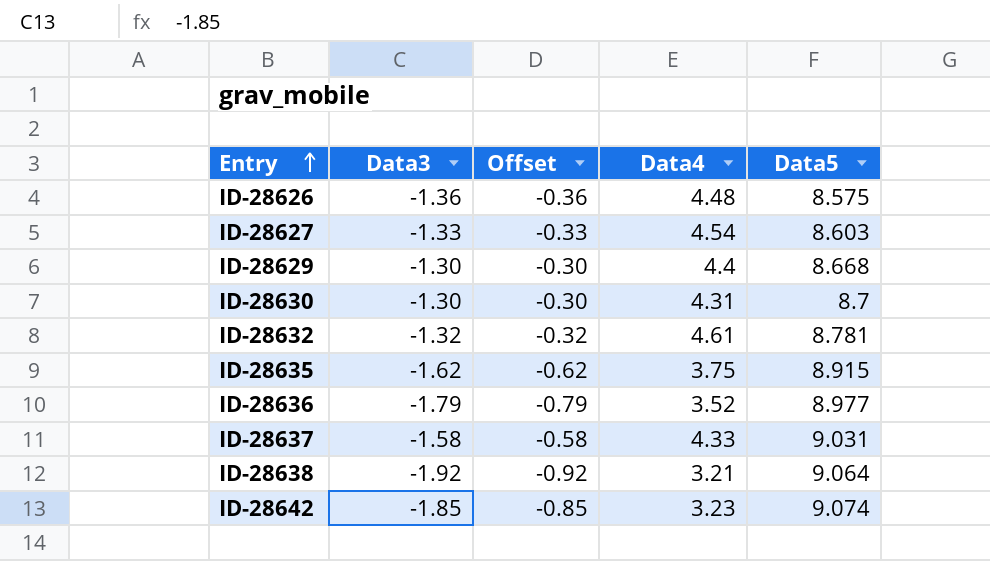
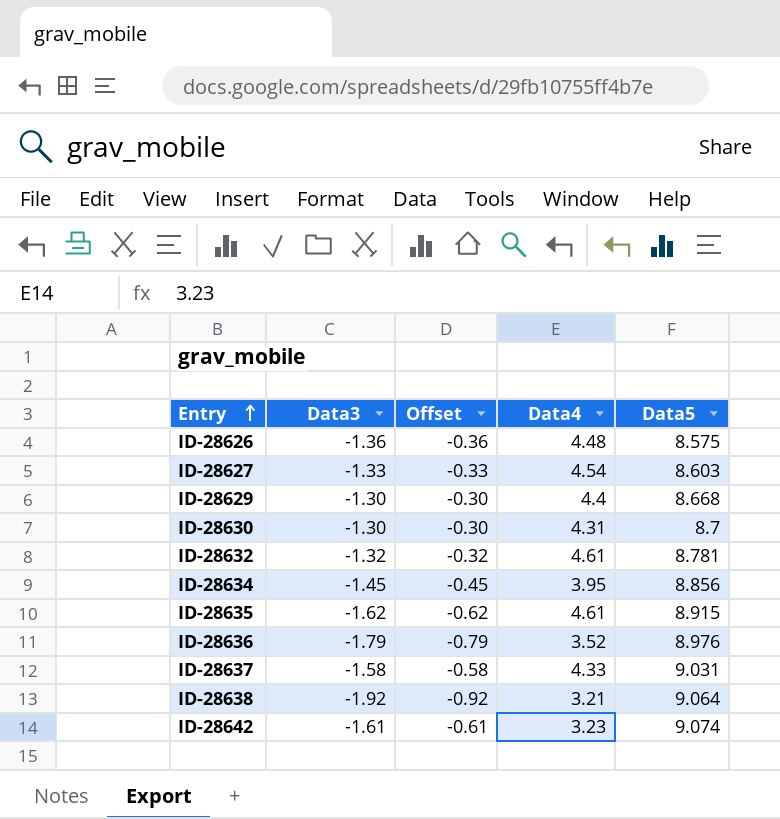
row ID-28634: none -> -1.45 | -0.45 | 3.95 | 8.856
ID-28635 | Data4: 3.75 -> 4.61
ID-28636 | Data5: 8.977 -> 8.976
ID-28642 | Data3: -1.85 -> -1.61
ID-28642 | Offset: -0.85 -> -0.61

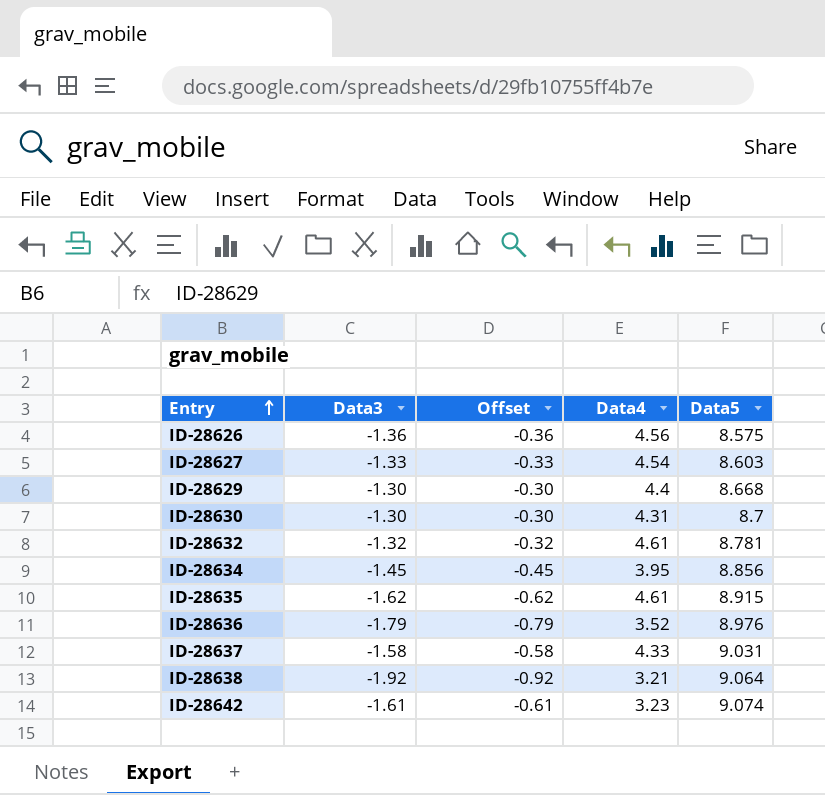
ID-28626 | Data4: 4.48 -> 4.56

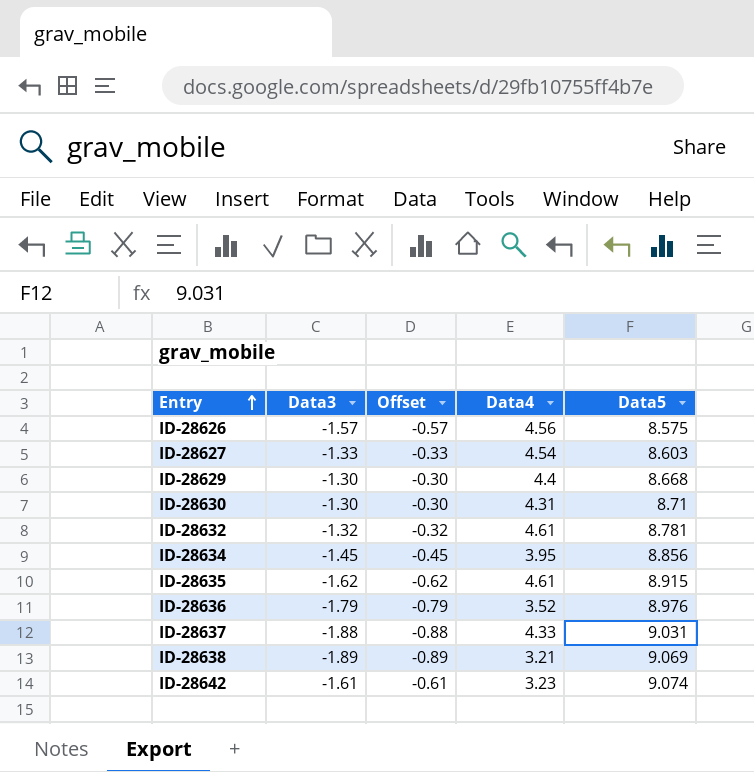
ID-28626 | Data3: -1.36 -> -1.57
ID-28626 | Offset: -0.36 -> -0.57
ID-28630 | Data5: 8.7 -> 8.71
ID-28637 | Data3: -1.58 -> -1.88
ID-28637 | Offset: -0.58 -> -0.88
ID-28638 | Data3: -1.92 -> -1.89
ID-28638 | Offset: -0.92 -> -0.89
ID-28638 | Data5: 9.064 -> 9.069

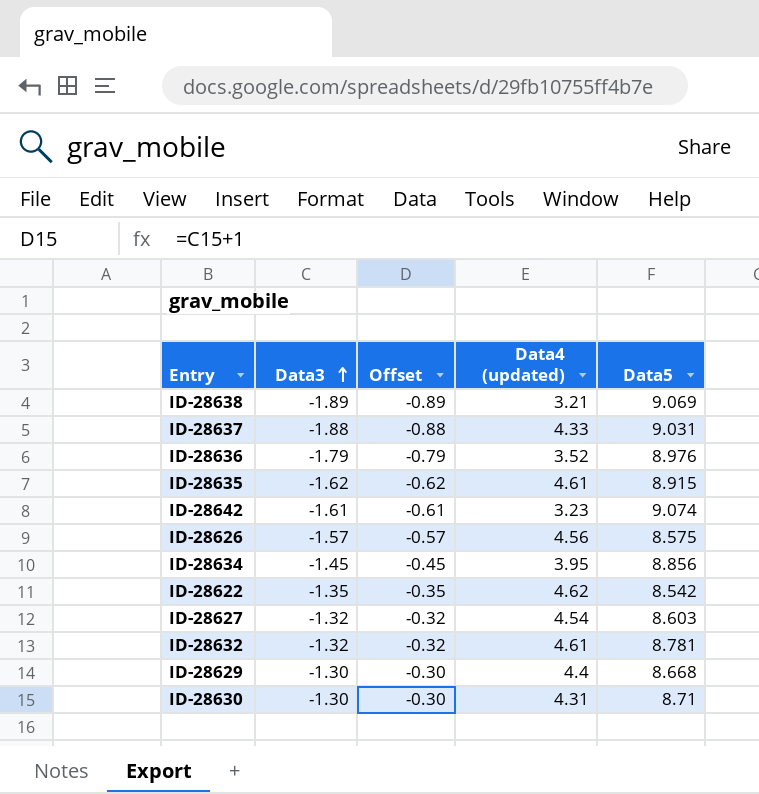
row order: Entry ascending -> Data3 ascending
column name: Data4 -> Data4 (updated)
row ID-28622: none -> -1.35 | -0.35 | 4.62 | 8.542
ID-28627 | Data3: -1.33 -> -1.32
ID-28627 | Offset: -0.33 -> -0.32

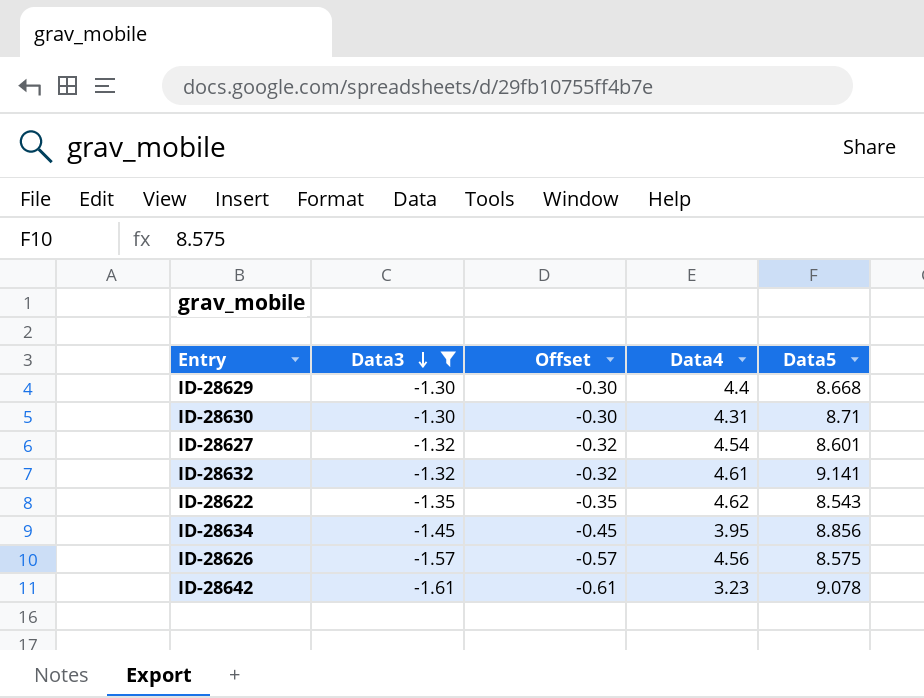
filter: none -> Data3 >= -1.61
row order: Data3 ascending -> Data3 descending
column name: Data4 (updated) -> Data4
ID-28627 | Data5: 8.603 -> 8.601
ID-28632 | Data5: 8.781 -> 9.141
ID-28622 | Data5: 8.542 -> 8.543
ID-28642 | Data5: 9.074 -> 9.078

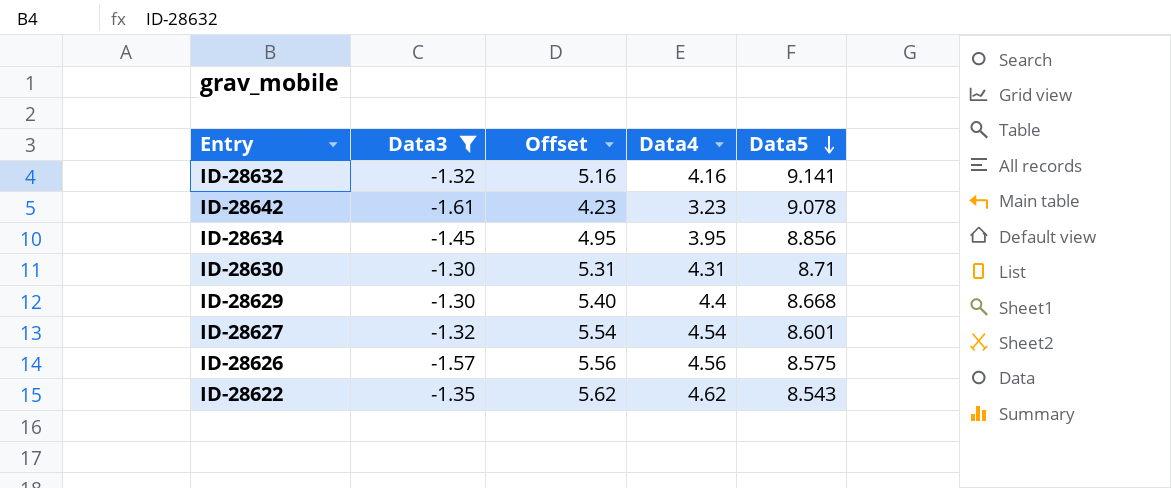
row order: Data3 descending -> Data5 descending
column Offset | formula: [Data3] + 1 -> [Data4] + 1
ID-28632 | Data4: 4.61 -> 4.16

